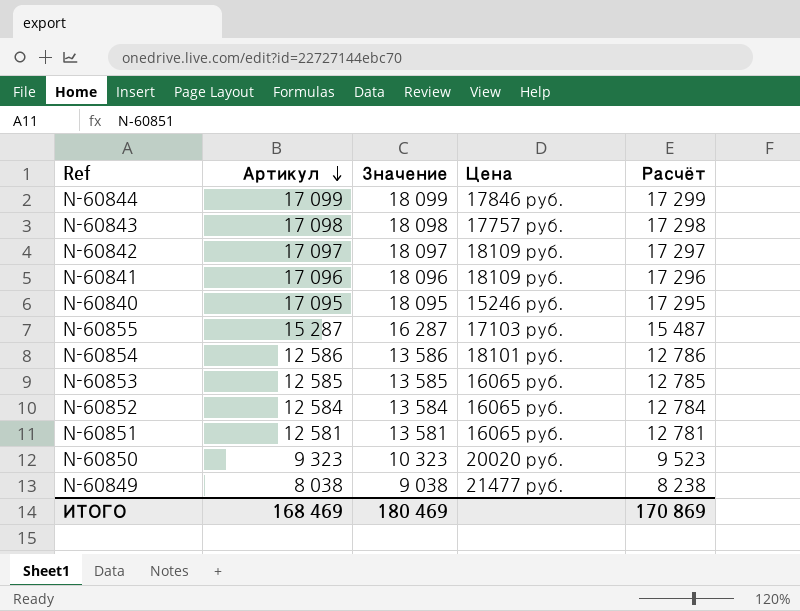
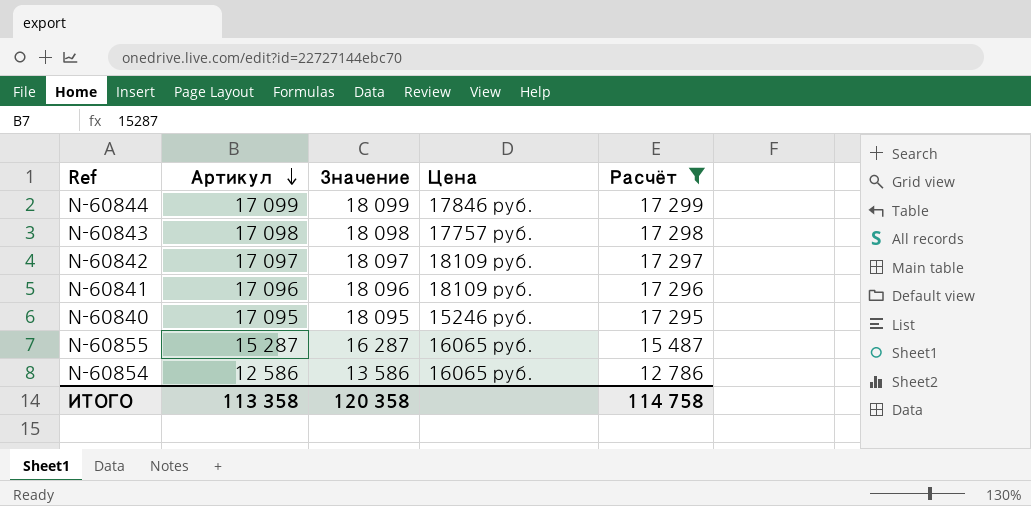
filter: none -> Расчёт >= 12 786
N-60855 | Цена: 17103 руб. -> 16065 руб.
N-60854 | Цена: 18101 руб. -> 16065 руб.
ИТОГО | Артикул: 168 469 -> 113 358
ИТОГО | Значение: 180 469 -> 120 358
ИТОГО | Расчёт: 170 869 -> 114 758

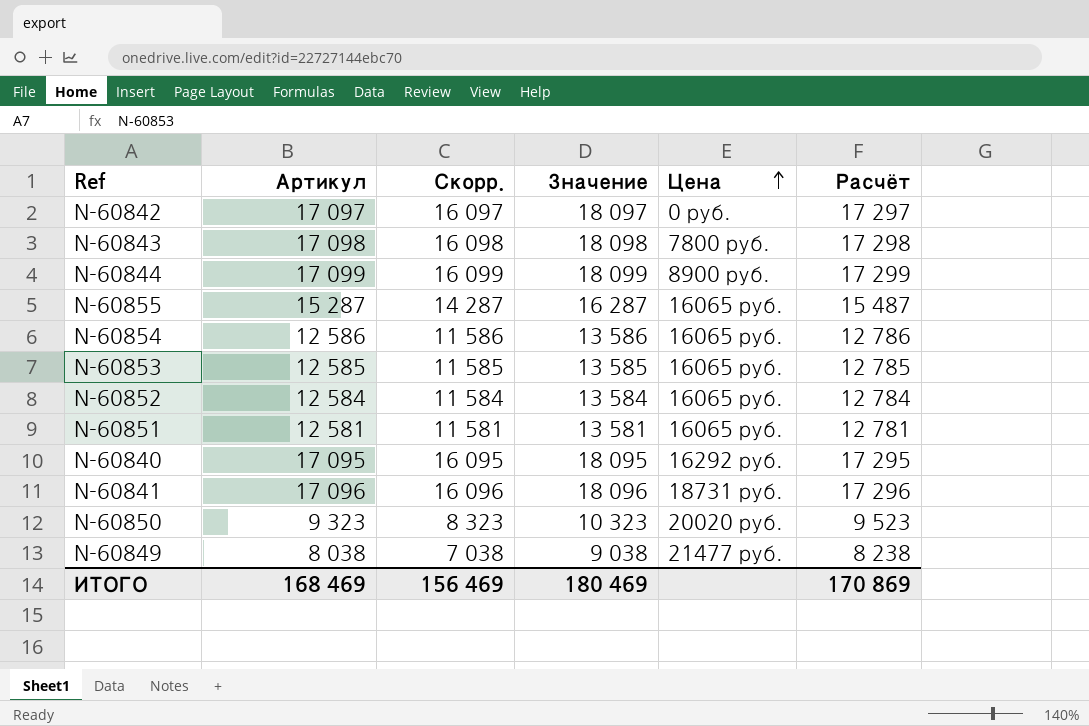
filter: Расчёт >= 12 786 -> none
row order: Артикул descending -> Цена ascending
column Скорр. | formula: none -> [Артикул] - 1000
N-60842 | Цена: 18109 руб. -> 0 руб.
N-60843 | Цена: 17757 руб. -> 7800 руб.
N-60844 | Цена: 17846 руб. -> 8900 руб.
N-60840 | Цена: 15246 руб. -> 16292 руб.
N-60841 | Цена: 18109 руб. -> 18731 руб.
ИТОГО | Артикул: 113 358 -> 168 469
ИТОГО | Значение: 120 358 -> 180 469
ИТОГО | Расчёт: 114 758 -> 170 869

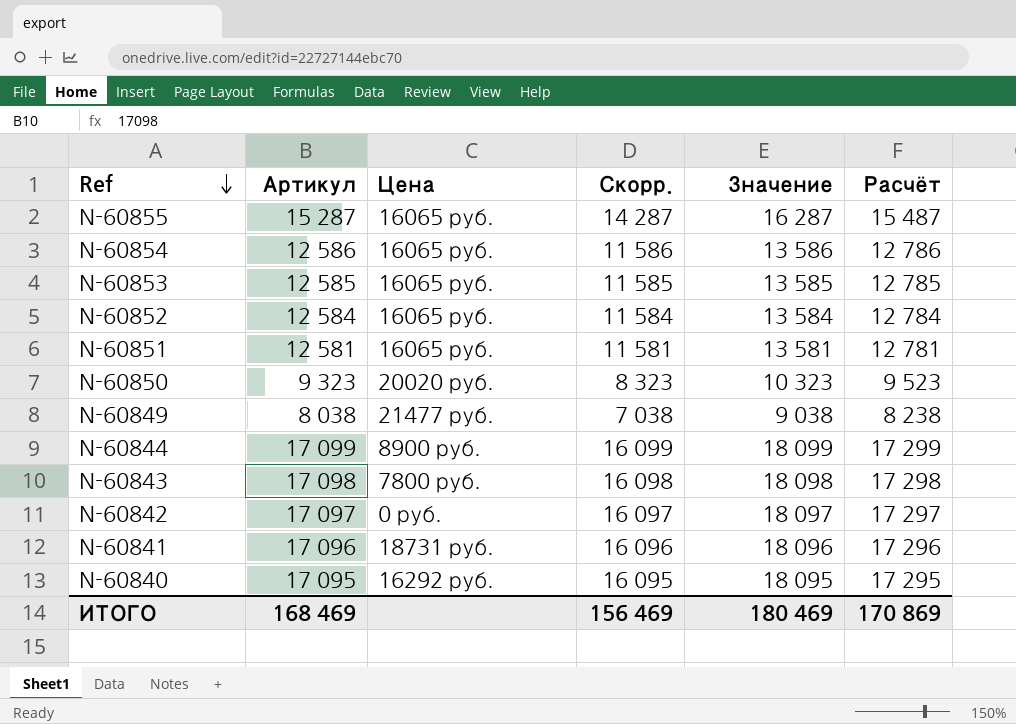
row order: Цена ascending -> Ref descending
column Цена | position: 5 -> 3

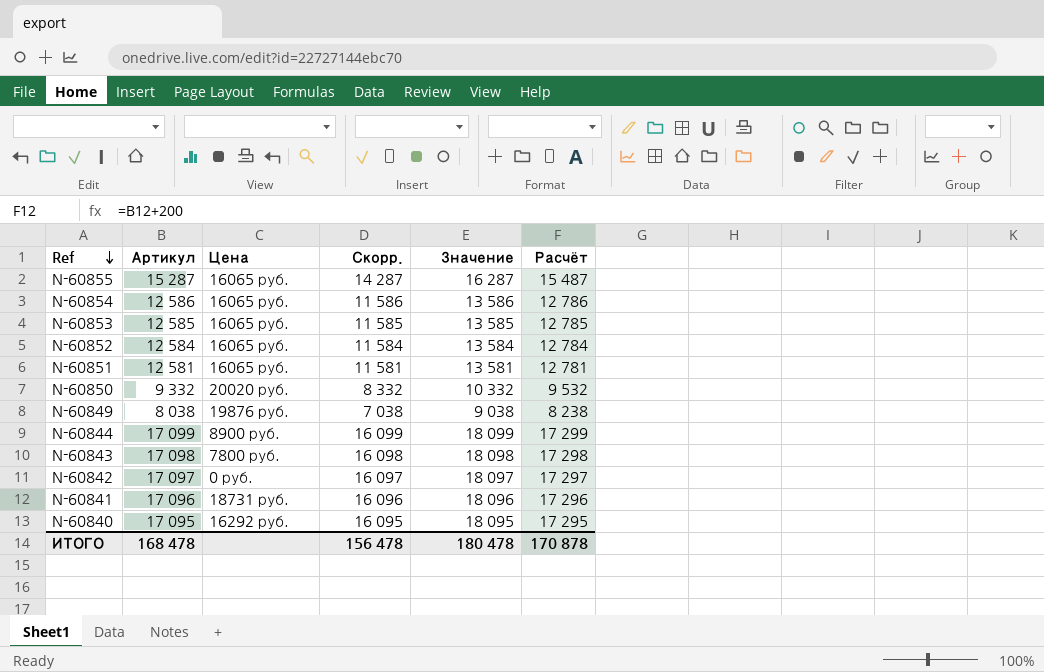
N-60850 | Артикул: 9 323 -> 9 332
N-60850 | Скорр.: 8 323 -> 8 332
N-60850 | Значение: 10 323 -> 10 332
N-60850 | Расчёт: 9 523 -> 9 532
N-60849 | Цена: 21477 руб. -> 19876 руб.
ИТОГО | Артикул: 168 469 -> 168 478
ИТОГО | Скорр.: 156 469 -> 156 478
ИТОГО | Значение: 180 469 -> 180 478
ИТОГО | Расчёт: 170 869 -> 170 878

